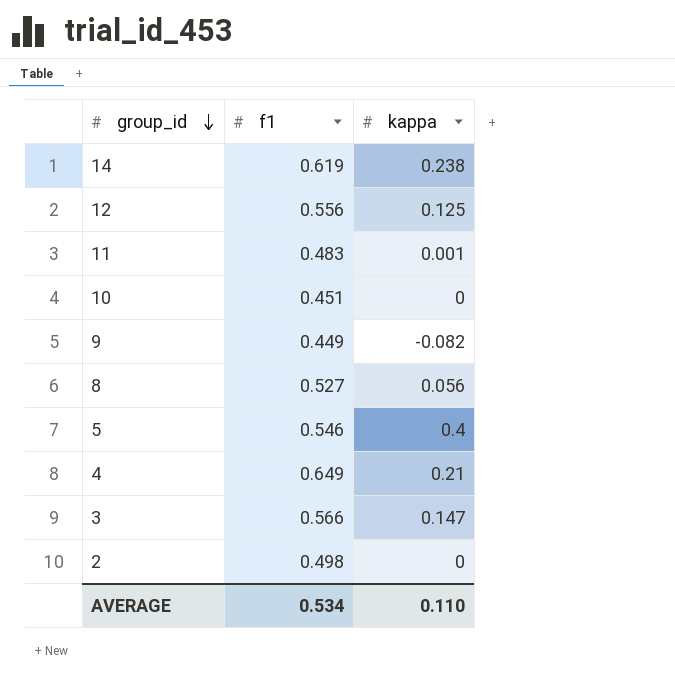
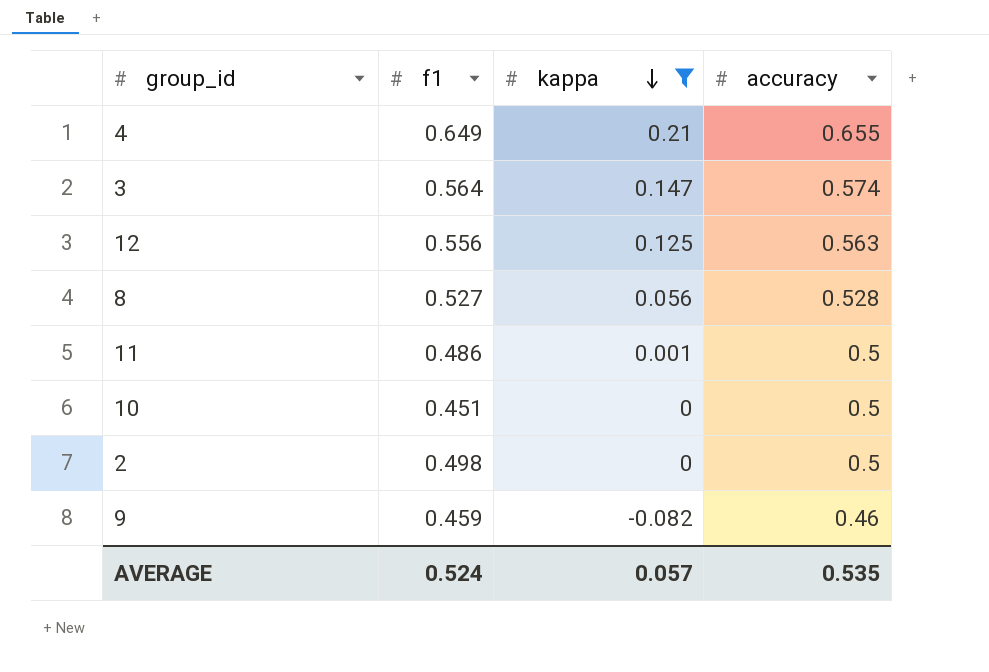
filter: none -> kappa <= 0.21
row order: group_id descending -> kappa descending
column accuracy | position: none -> 4
3 | f1: 0.566 -> 0.564
11 | f1: 0.483 -> 0.486
9 | f1: 0.449 -> 0.459
AVERAGE | f1: 0.534 -> 0.524
AVERAGE | kappa: 0.110 -> 0.057

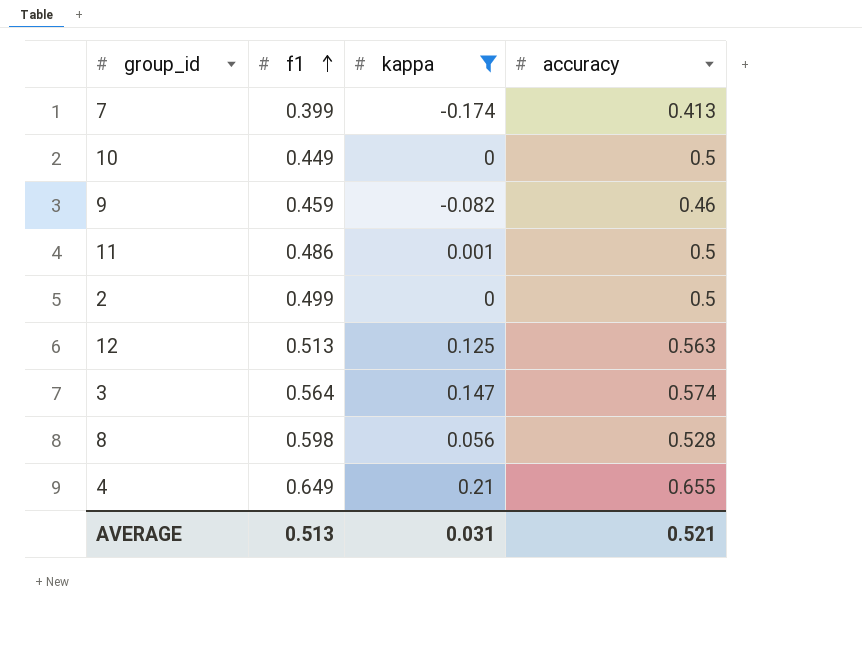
row order: kappa descending -> f1 ascending
row 7: none -> 0.399 | -0.174 | 0.413
10 | f1: 0.451 -> 0.449
2 | f1: 0.498 -> 0.499
12 | f1: 0.556 -> 0.513
8 | f1: 0.527 -> 0.598
AVERAGE | f1: 0.524 -> 0.513
AVERAGE | kappa: 0.057 -> 0.031
AVERAGE | accuracy: 0.535 -> 0.521

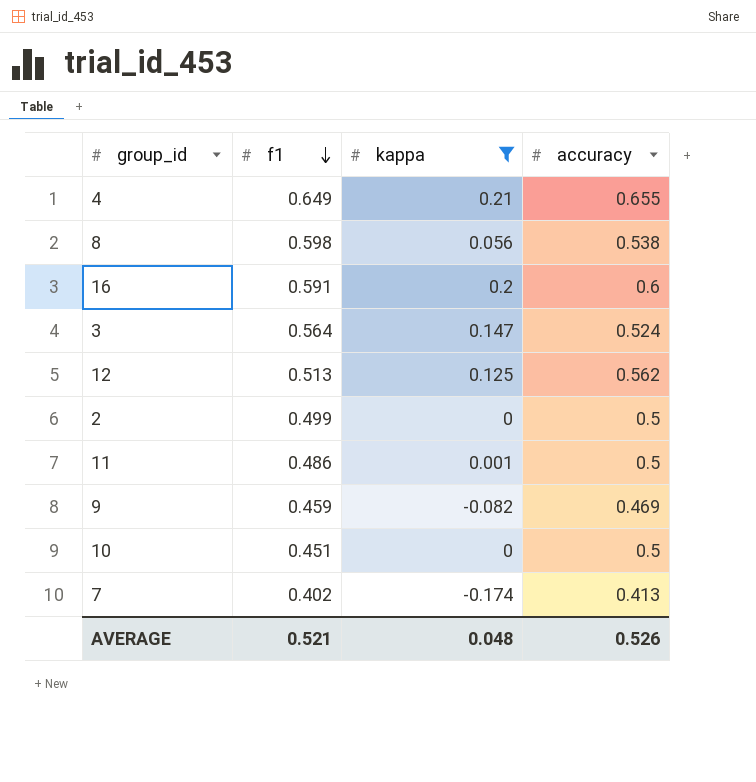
row order: f1 ascending -> f1 descending
8 | accuracy: 0.528 -> 0.538
row 16: none -> 0.591 | 0.2 | 0.6
3 | accuracy: 0.574 -> 0.524
12 | accuracy: 0.563 -> 0.562
9 | accuracy: 0.46 -> 0.469
10 | f1: 0.449 -> 0.451
7 | f1: 0.399 -> 0.402
AVERAGE | f1: 0.513 -> 0.521
AVERAGE | kappa: 0.031 -> 0.048
AVERAGE | accuracy: 0.521 -> 0.526

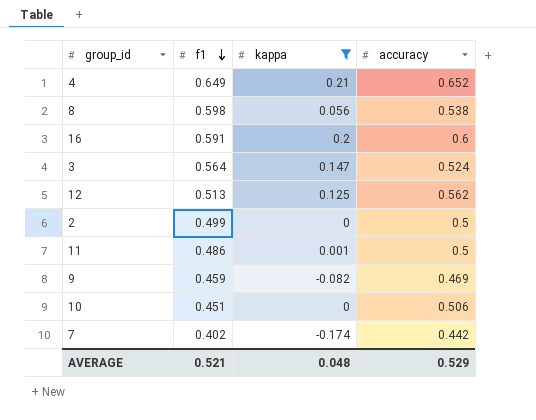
4 | accuracy: 0.655 -> 0.652
10 | accuracy: 0.5 -> 0.506
7 | accuracy: 0.413 -> 0.442
AVERAGE | accuracy: 0.526 -> 0.529

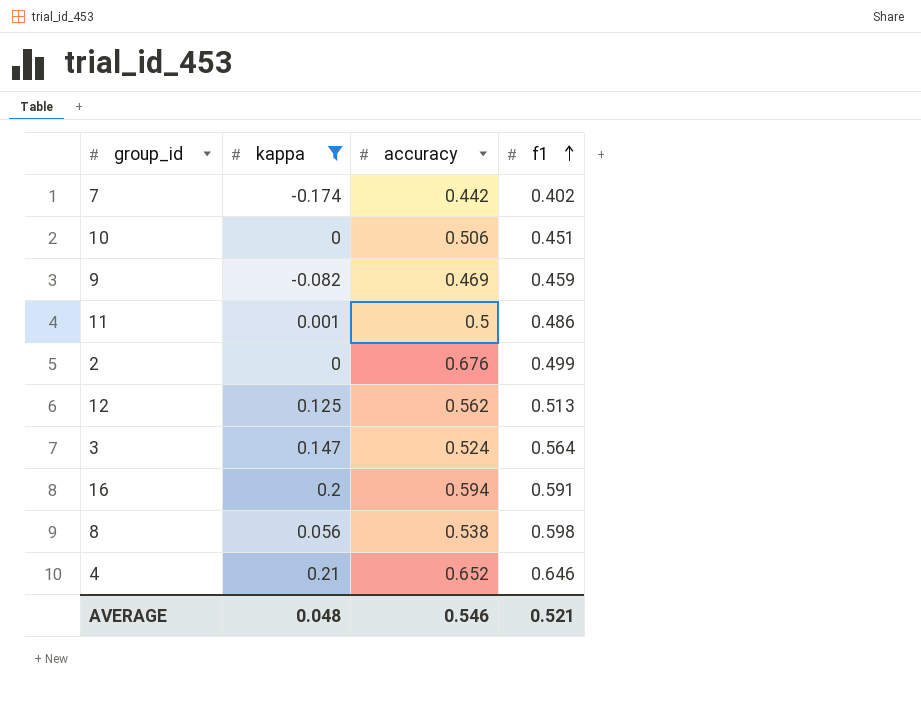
row order: f1 descending -> f1 ascending
column f1 | position: 2 -> 4
2 | accuracy: 0.5 -> 0.676
16 | accuracy: 0.6 -> 0.594
4 | f1: 0.649 -> 0.646
AVERAGE | accuracy: 0.529 -> 0.546

